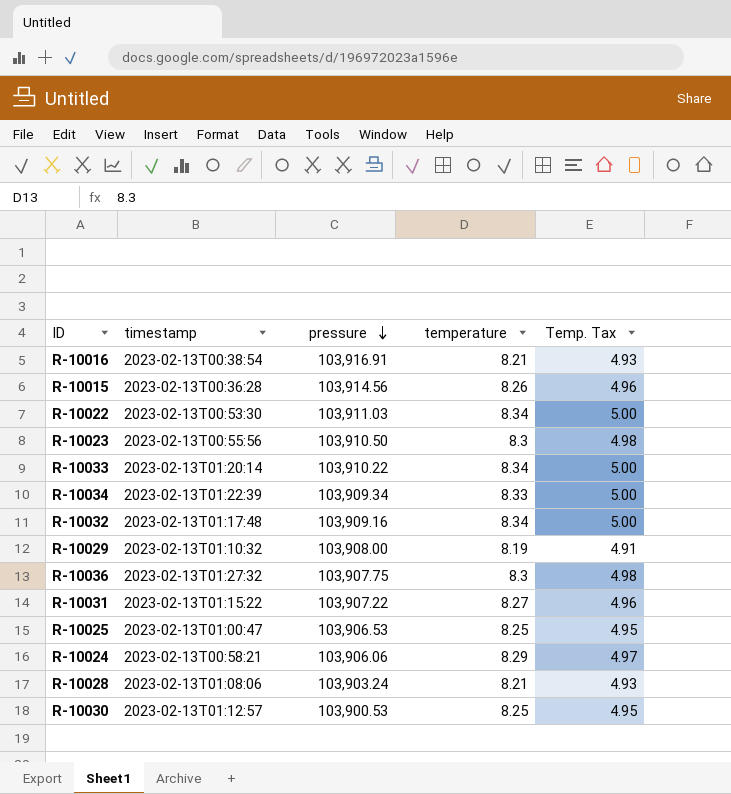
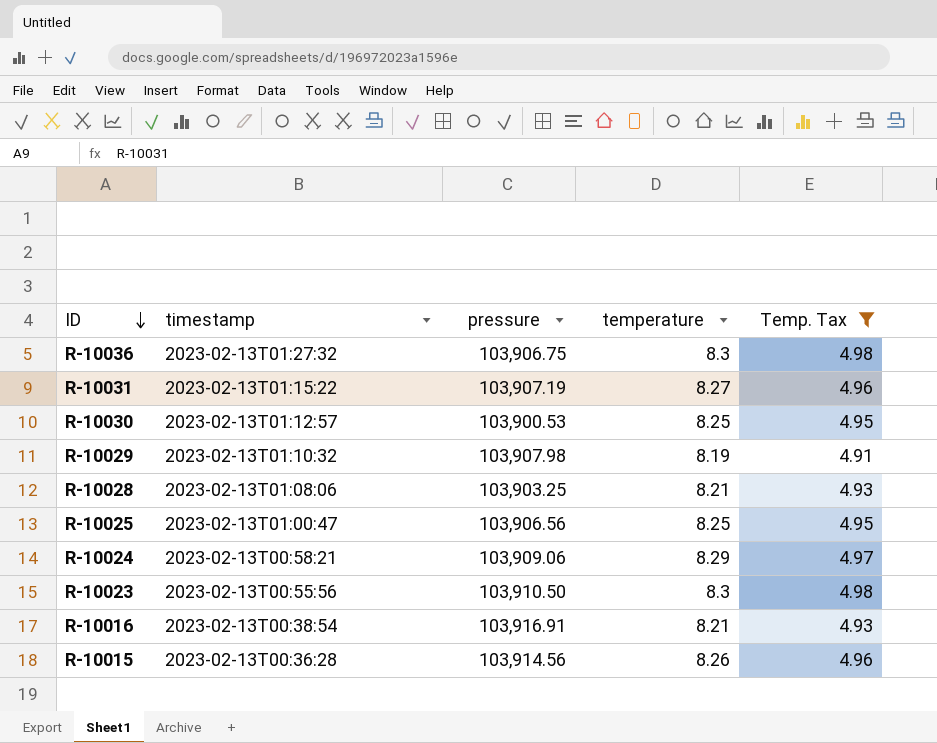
filter: none -> Temp. Tax != 5.00
row order: pressure descending -> ID descending
R-10036 | pressure: 103,907.75 -> 103,906.75
R-10031 | pressure: 103,907.22 -> 103,907.19
R-10029 | pressure: 103,908.00 -> 103,907.98
R-10028 | pressure: 103,903.24 -> 103,903.25
R-10025 | pressure: 103,906.53 -> 103,906.56
R-10024 | pressure: 103,906.06 -> 103,909.06

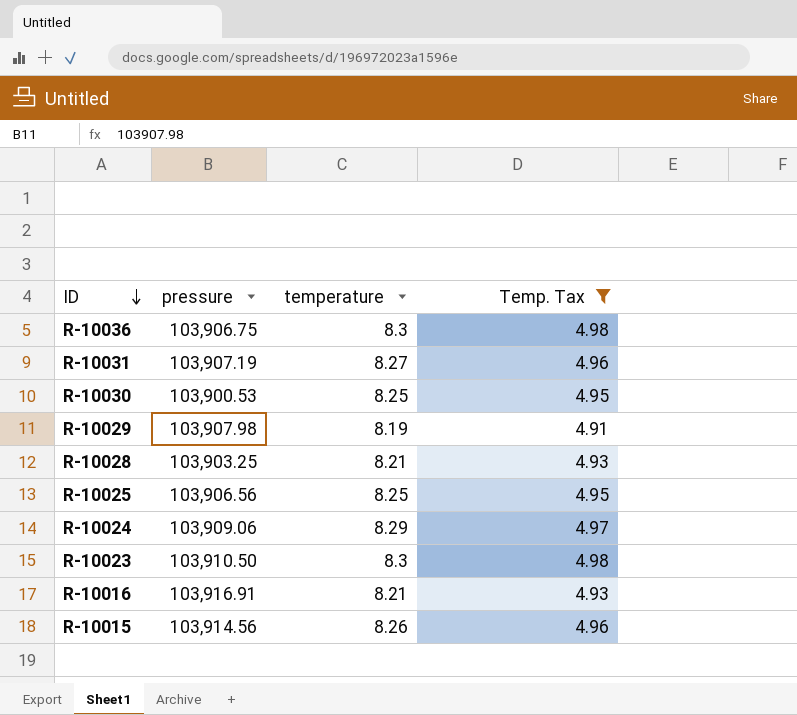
column timestamp | position: 2 -> none

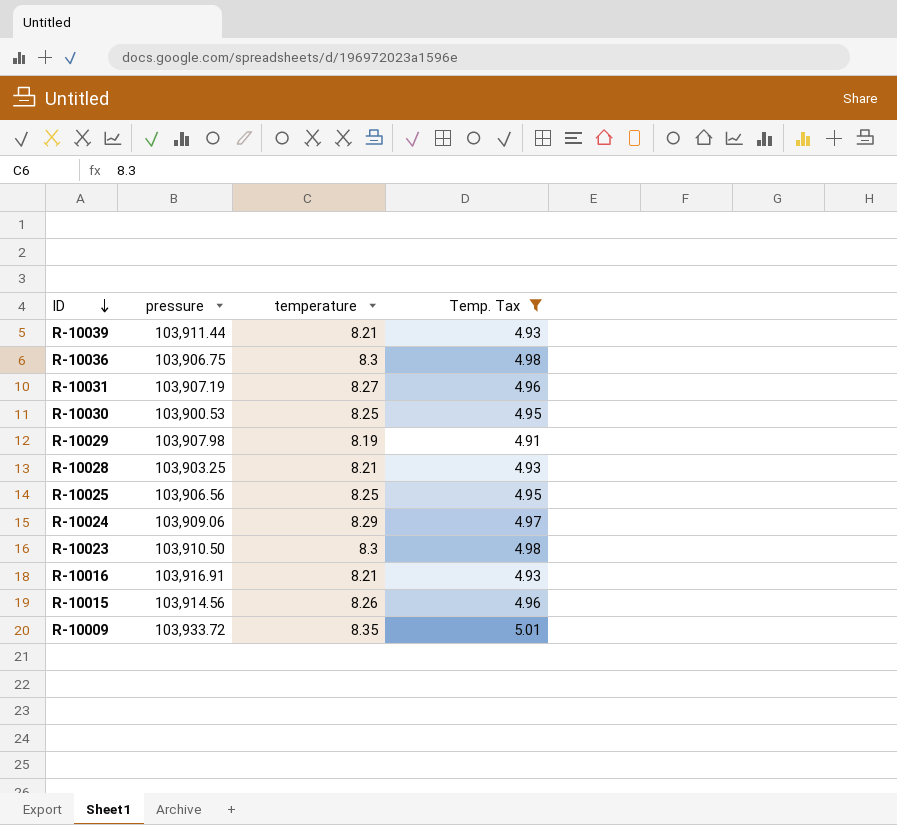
row R-10039: none -> 103,911.44 | 8.21 | 4.93
row R-10009: none -> 103,933.72 | 8.35 | 5.01

